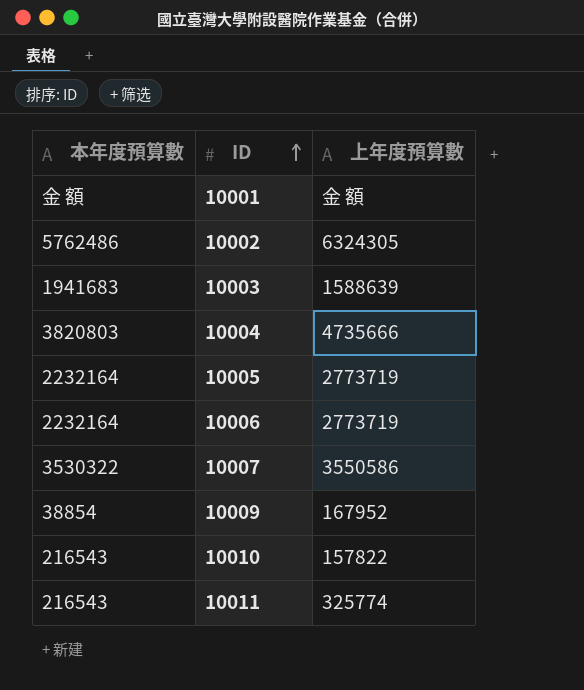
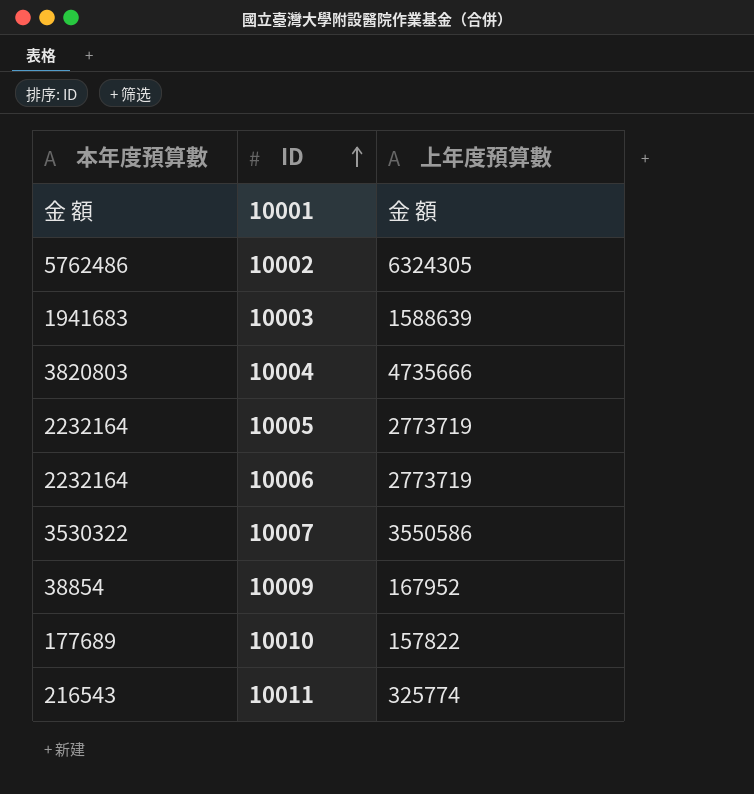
10010 | 本年度預算數: 216543 -> 177689

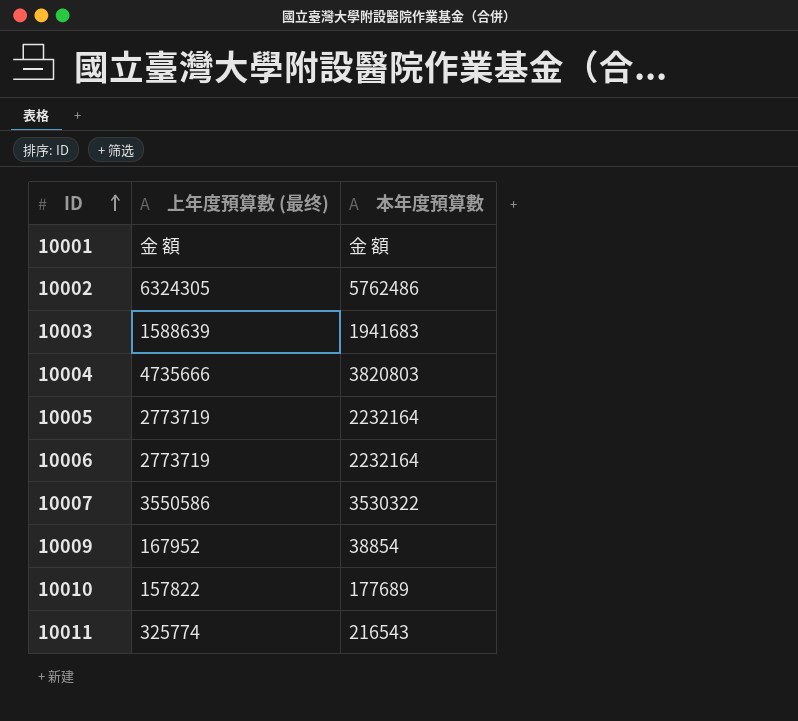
column name: 上年度預算數 -> 上年度預算數 (最终)
column 本年度預算數 | position: 1 -> 3

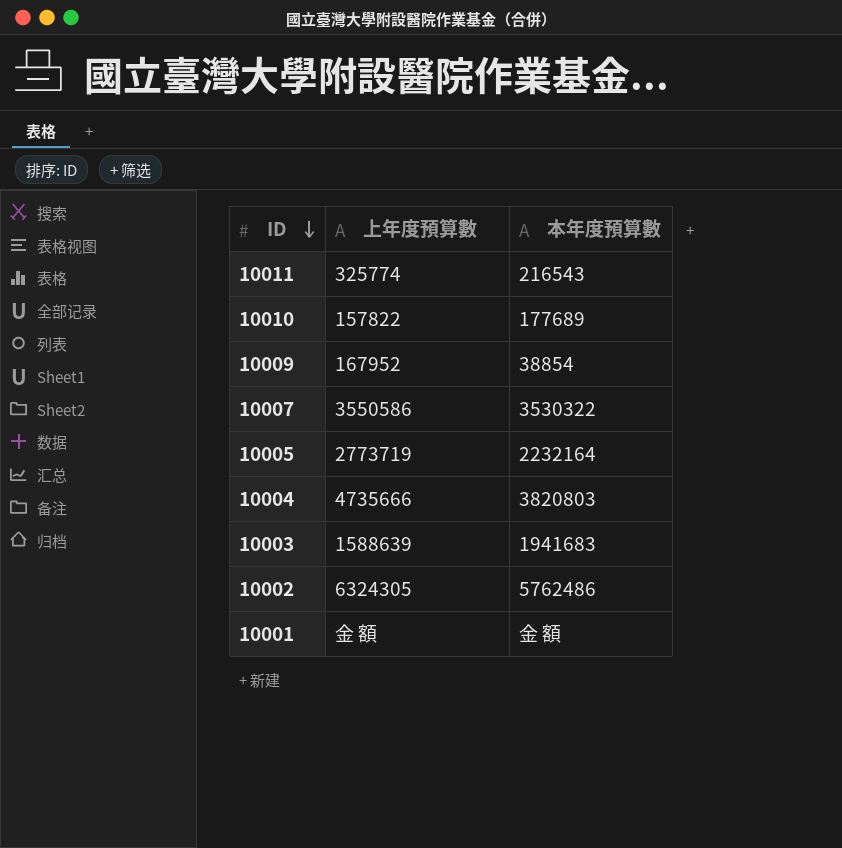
row order: ID ascending -> ID descending
column name: 上年度預算數 (最终) -> 上年度預算數
row 10006: 2773719 | 2232164 -> none

